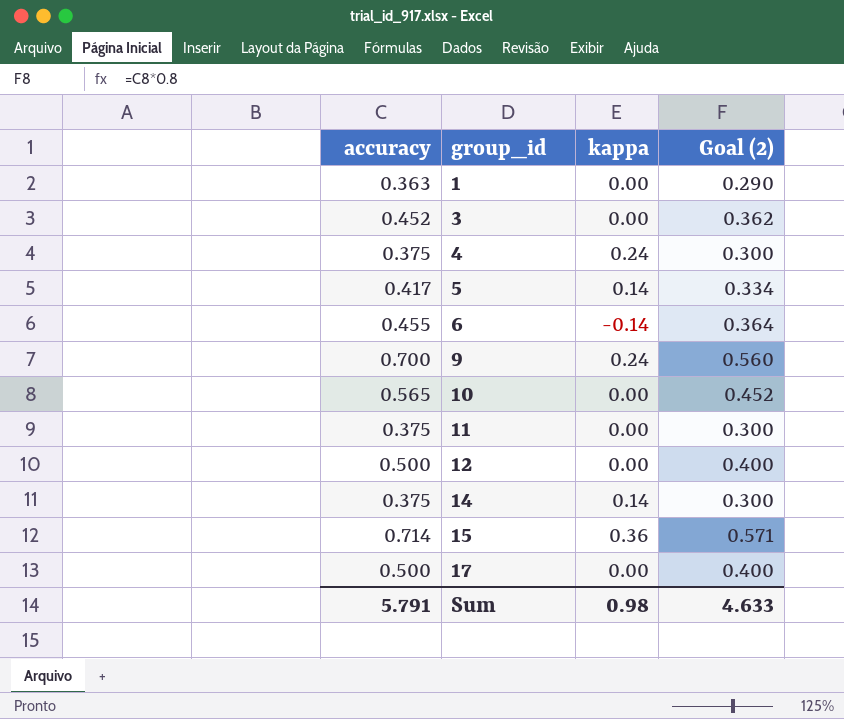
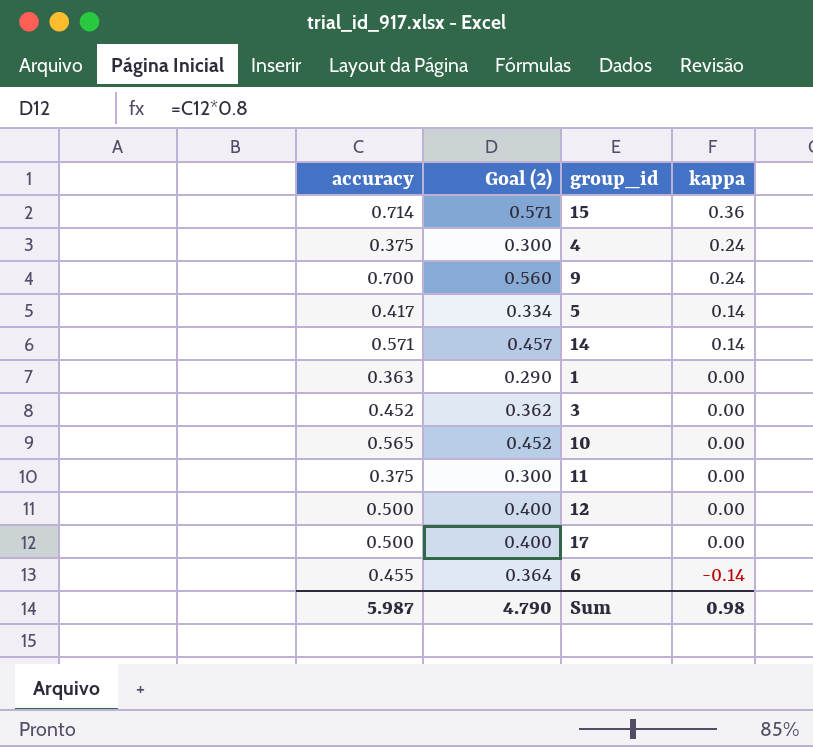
row order: group_id ascending -> kappa descending
column Goal (2) | position: 4 -> 2
14 | accuracy: 0.375 -> 0.571
14 | Goal (2): 0.300 -> 0.457
Sum | accuracy: 5.791 -> 5.987
Sum | Goal (2): 4.633 -> 4.790

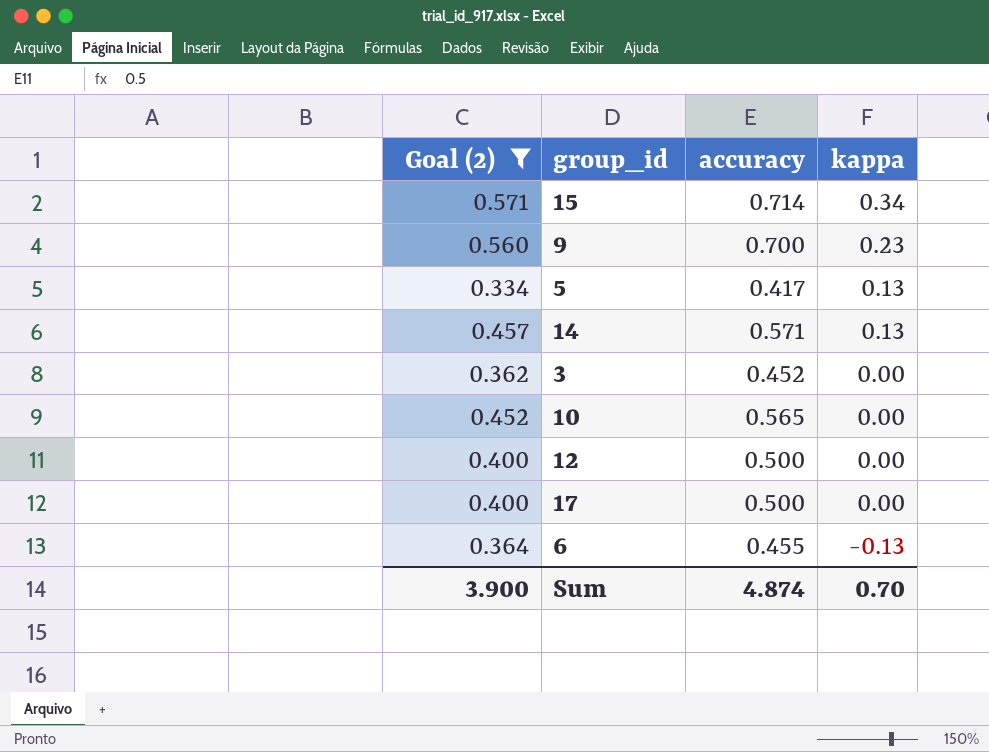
filter: none -> Goal (2) >= 0.334
column accuracy | position: 1 -> 3
15 | kappa: 0.36 -> 0.34
9 | kappa: 0.24 -> 0.23
5 | kappa: 0.14 -> 0.13
14 | kappa: 0.14 -> 0.13
6 | kappa: -0.14 -> -0.13
Sum | Goal (2): 4.790 -> 3.900
Sum | accuracy: 5.987 -> 4.874
Sum | kappa: 0.98 -> 0.70

